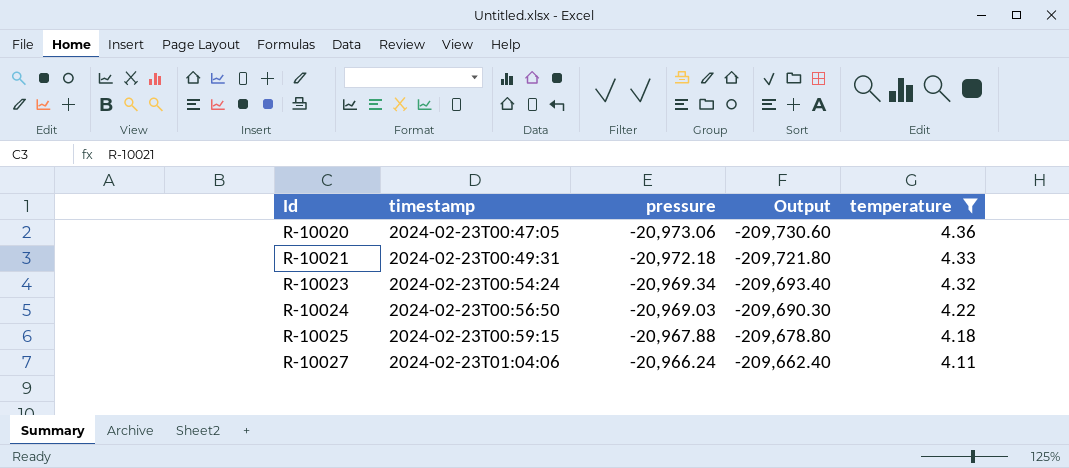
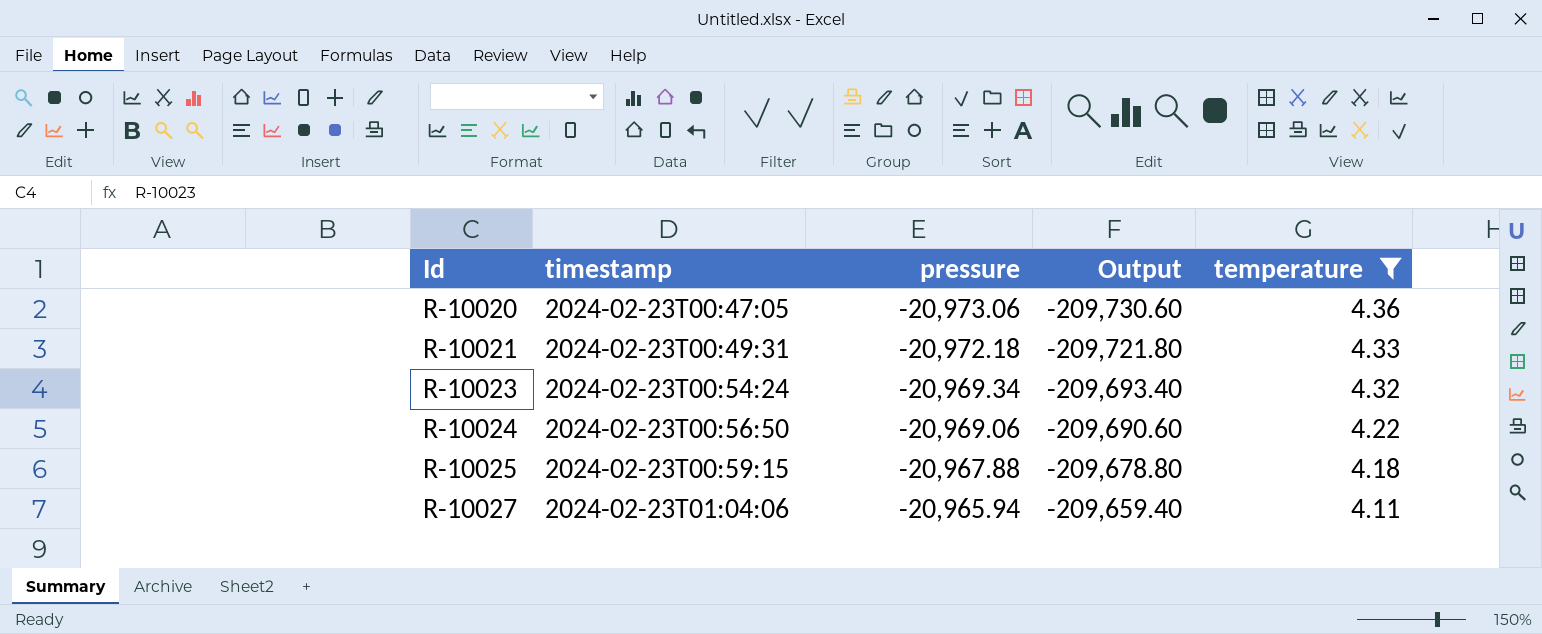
R-10024 | pressure: -20,969.03 -> -20,969.06
R-10024 | Output: -209,690.30 -> -209,690.60
R-10027 | pressure: -20,966.24 -> -20,965.94
R-10027 | Output: -209,662.40 -> -209,659.40

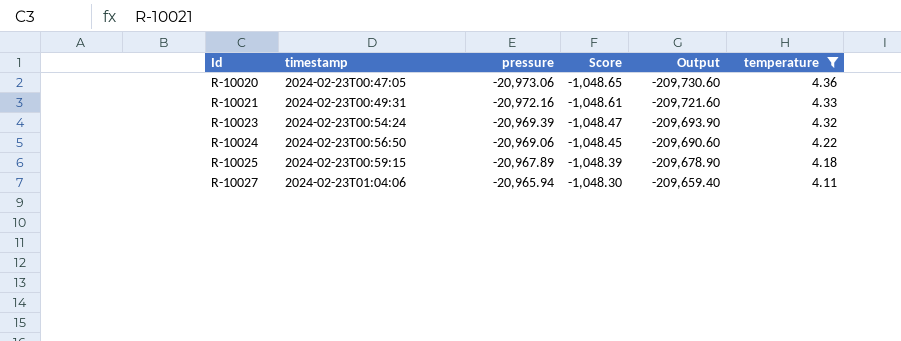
column Score | formula: none -> [pressure] * 0.05
R-10021 | pressure: -20,972.18 -> -20,972.16
R-10021 | Output: -209,721.80 -> -209,721.60
R-10023 | pressure: -20,969.34 -> -20,969.39
R-10023 | Output: -209,693.40 -> -209,693.90
R-10025 | pressure: -20,967.88 -> -20,967.89
R-10025 | Output: -209,678.80 -> -209,678.90

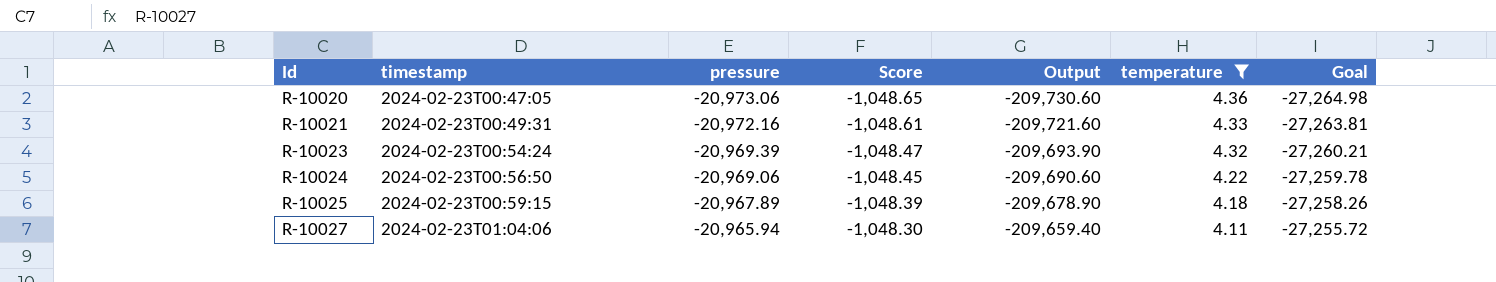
column Goal | formula: none -> [pressure] * 1.3

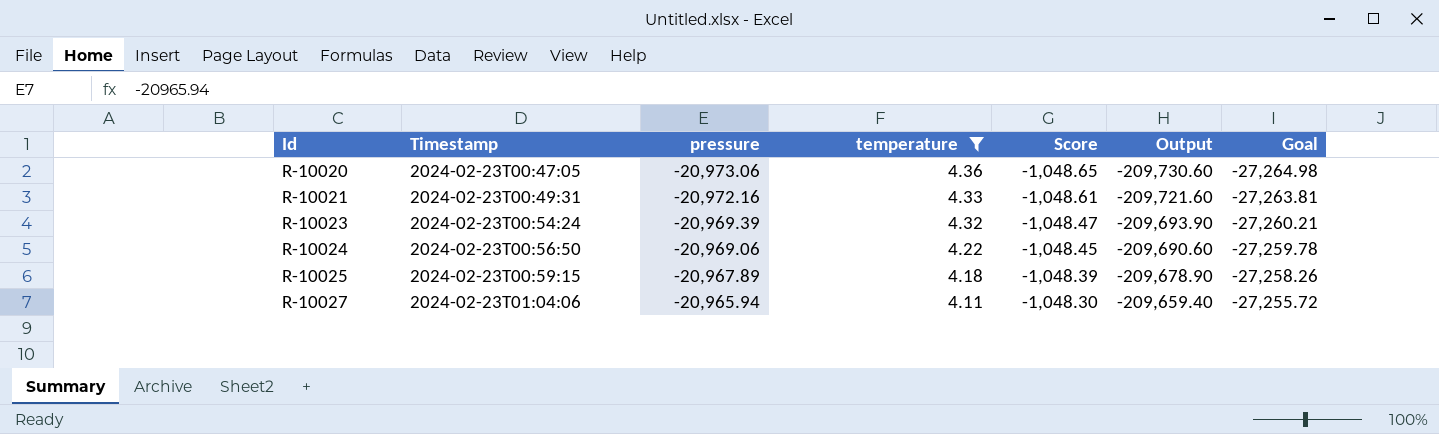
column name: timestamp -> Timestamp
column temperature | position: 6 -> 4

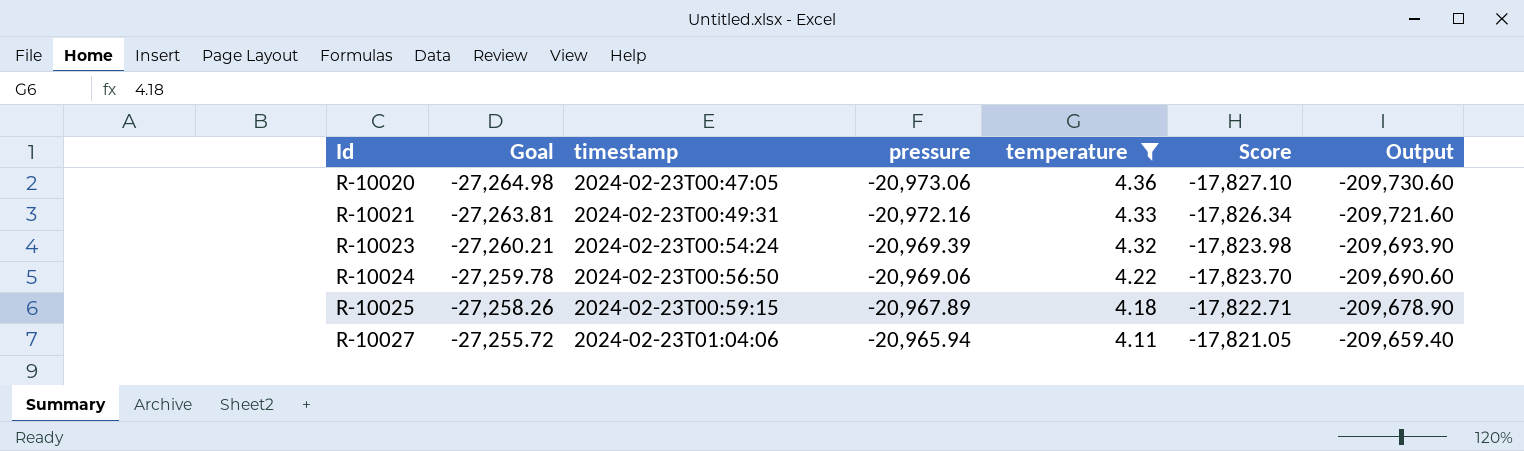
column Goal | position: 7 -> 2
column name: Timestamp -> timestamp
column Score | formula: [pressure] * 0.05 -> [pressure] * 0.85

